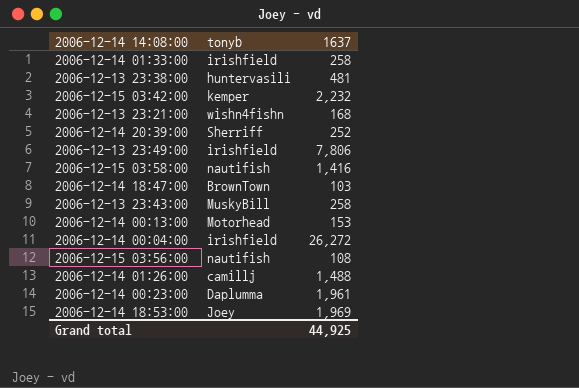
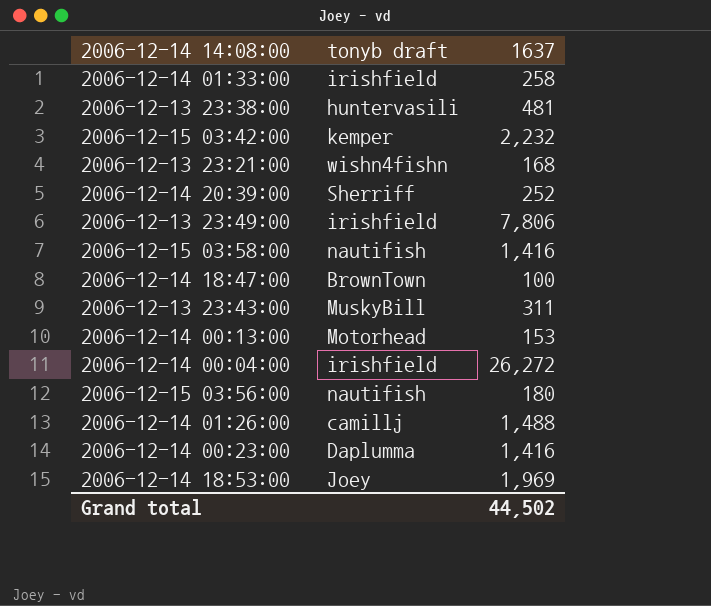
column name: tonyb -> tonyb draft
2006-12-14 18:47:00 | 1637: 103 -> 100
2006-12-13 23:43:00 | 1637: 258 -> 311
2006-12-15 03:56:00 | 1637: 108 -> 180
2006-12-14 00:23:00 | 1637: 1,961 -> 1,416
Grand total | 1637: 44,925 -> 44,502

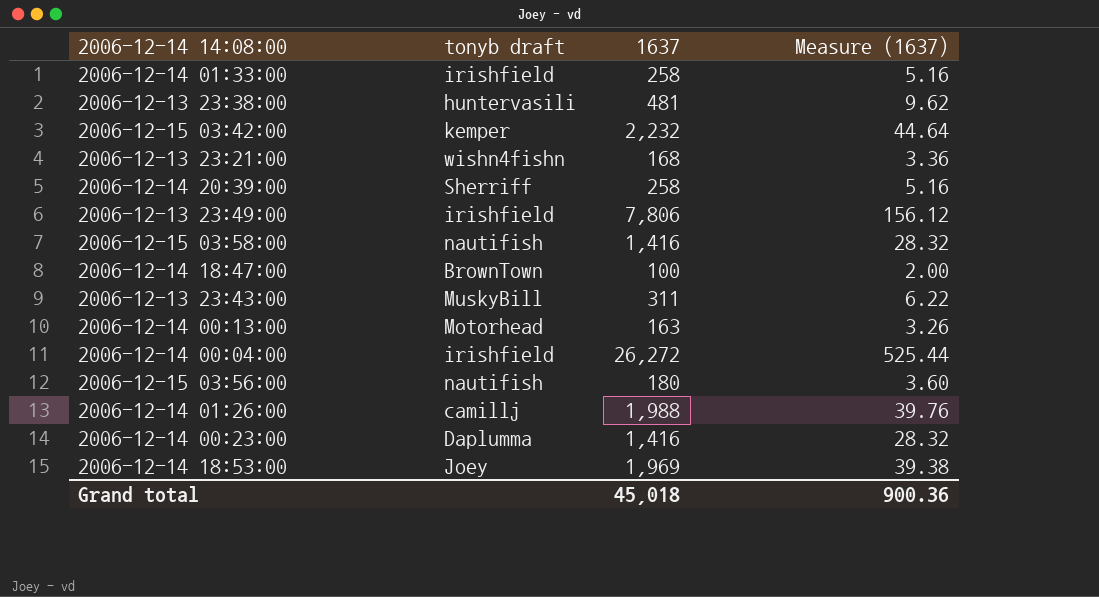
column Measure (1637) | formula: none -> [1637] * 0.02
2006-12-14 20:39:00 | 1637: 252 -> 258
2006-12-14 00:13:00 | 1637: 153 -> 163
2006-12-14 01:26:00 | 1637: 1,488 -> 1,988
Grand total | 1637: 44,502 -> 45,018

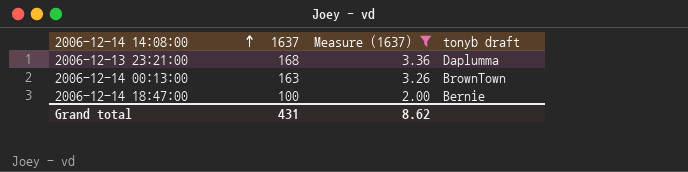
filter: none -> Measure (1637) <= 3.36
row order: none -> 2006-12-14 14:08:00 ascending
column tonyb draft | position: 2 -> 4
2006-12-13 23:21:00 | tonyb draft: wishn4fishn -> Daplumma
2006-12-14 00:13:00 | tonyb draft: Motorhead -> BrownTown
2006-12-14 18:47:00 | tonyb draft: BrownTown -> Bernie
Grand total | 1637: 45,018 -> 431
Grand total | Measure (1637): 900.36 -> 8.62

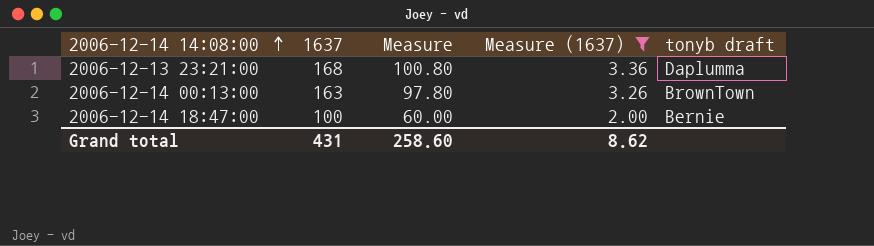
column Measure | formula: none -> [1637] * 0.6

